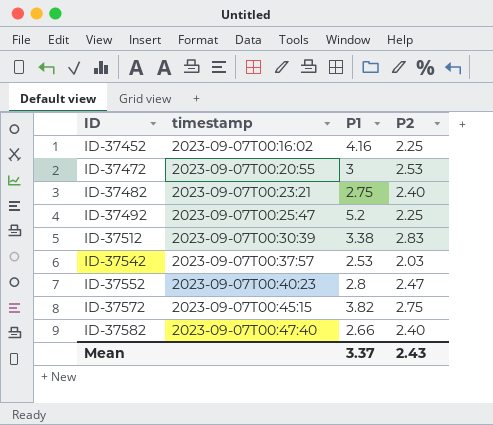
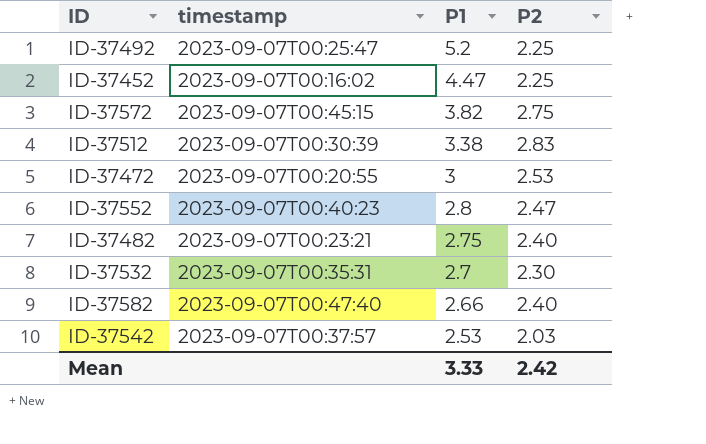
row order: ID ascending -> P1 descending
ID-37452 | P1: 4.16 -> 4.47
row ID-37532: none -> 2023-09-07T00:35:31 | 2.7 | 2.30
Mean | P1: 3.37 -> 3.33
Mean | P2: 2.43 -> 2.42

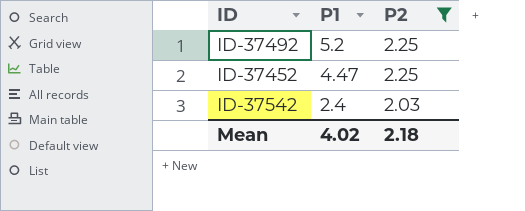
filter: none -> P2 <= 2.25
column timestamp | position: 2 -> none
ID-37542 | P1: 2.53 -> 2.4
Mean | P1: 3.33 -> 4.02
Mean | P2: 2.42 -> 2.18

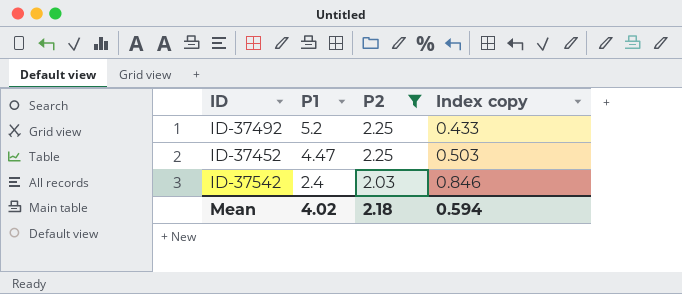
column Index copy | formula: none -> [P2] / [P1]

